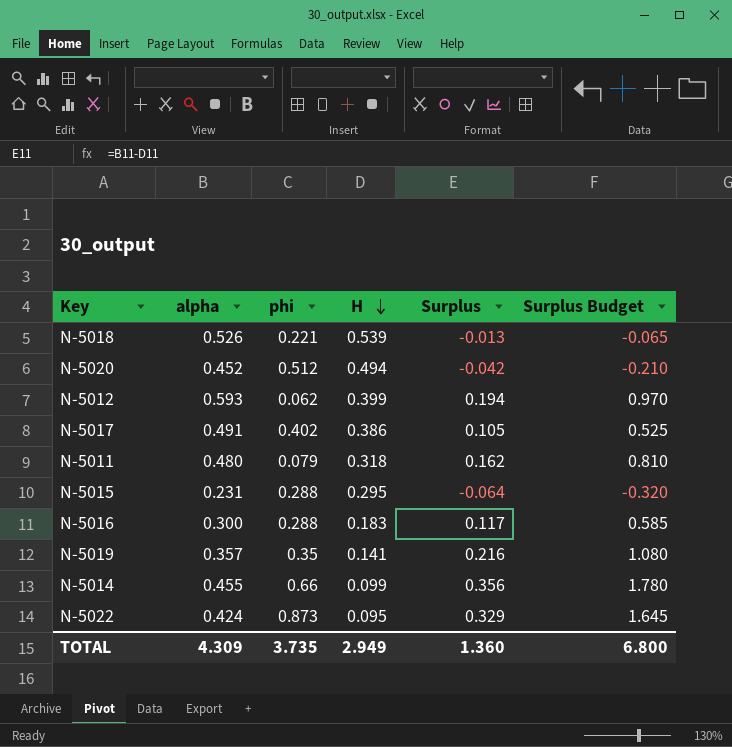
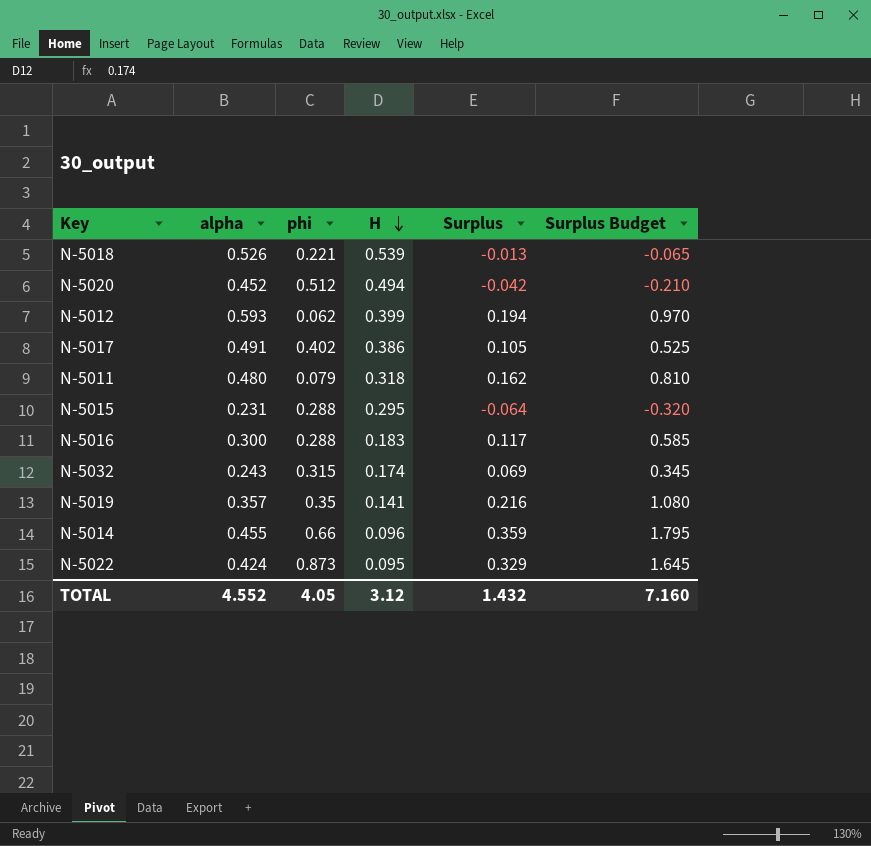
row N-5032: none -> 0.243 | 0.315 | 0.174 | 0.069 | 0.345
N-5014 | H: 0.099 -> 0.096
N-5014 | Surplus: 0.356 -> 0.359
N-5014 | Surplus Budget: 1.780 -> 1.795
TOTAL | alpha: 4.309 -> 4.552
TOTAL | phi: 3.735 -> 4.05
TOTAL | H: 2.949 -> 3.12
TOTAL | Surplus: 1.360 -> 1.432
TOTAL | Surplus Budget: 6.800 -> 7.160

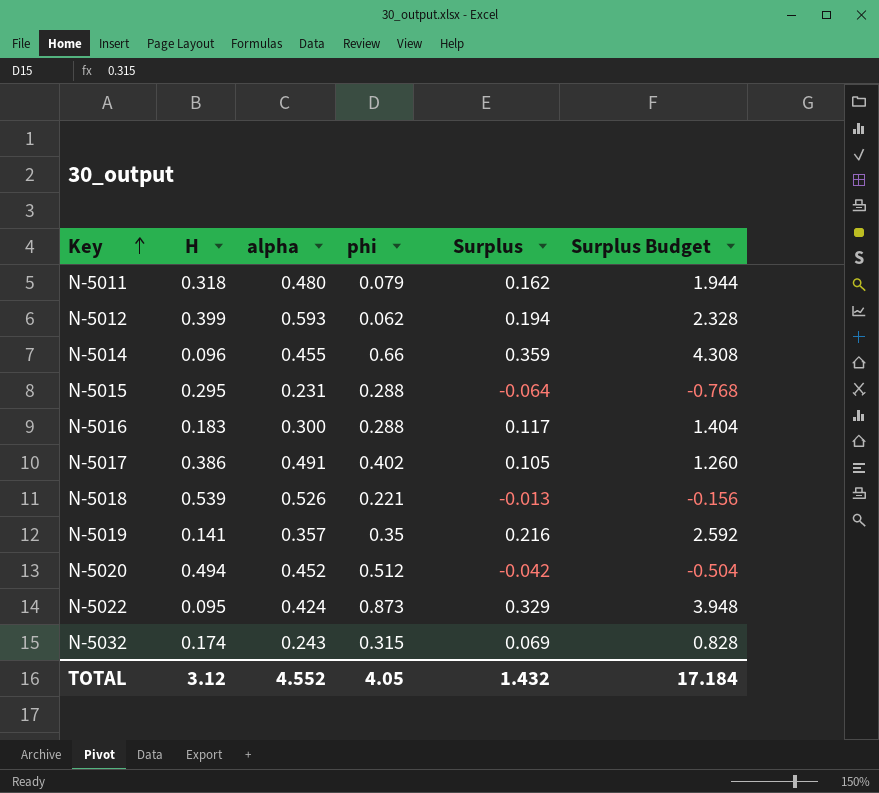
row order: H descending -> Key ascending
column H | position: 4 -> 2
column Surplus Budget | formula: [Surplus] * 5 -> [Surplus] * 12
TOTAL | Surplus Budget: 7.160 -> 17.184

